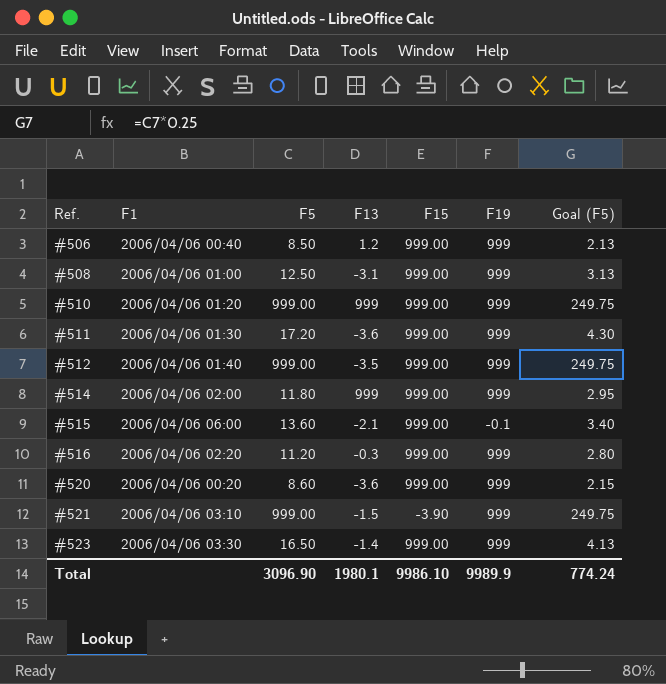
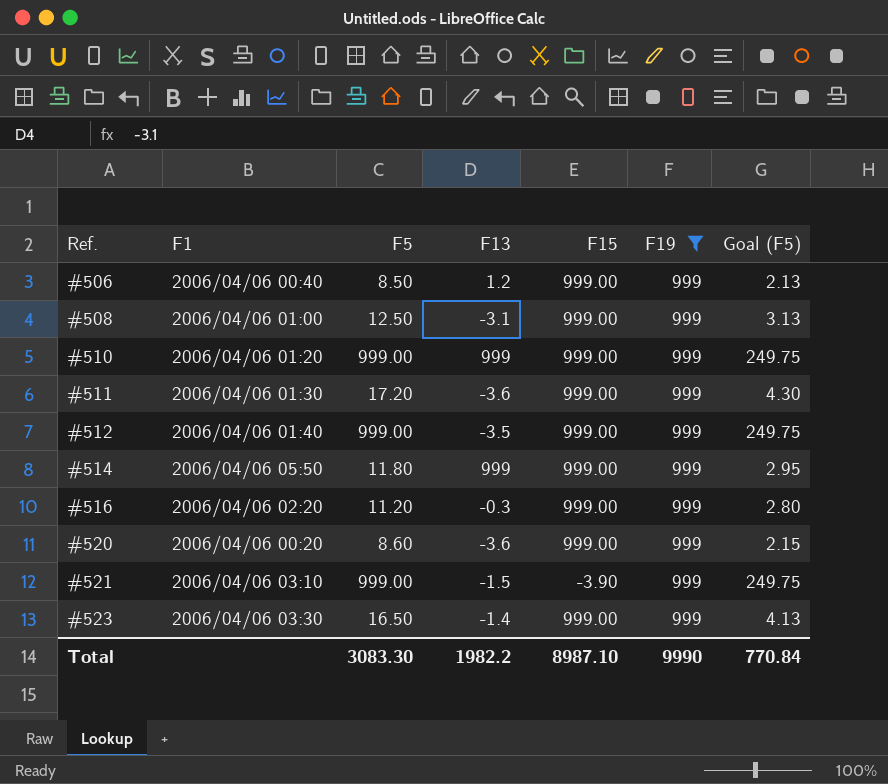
filter: none -> F19 = 999
#514 | F1: 2006/04/06 02:00 -> 2006/04/06 05:50
Total | F5: 3096.90 -> 3083.30
Total | F13: 1980.1 -> 1982.2
Total | F15: 9986.10 -> 8987.10
Total | F19: 9989.9 -> 9990
Total | Goal (F5): 774.24 -> 770.84

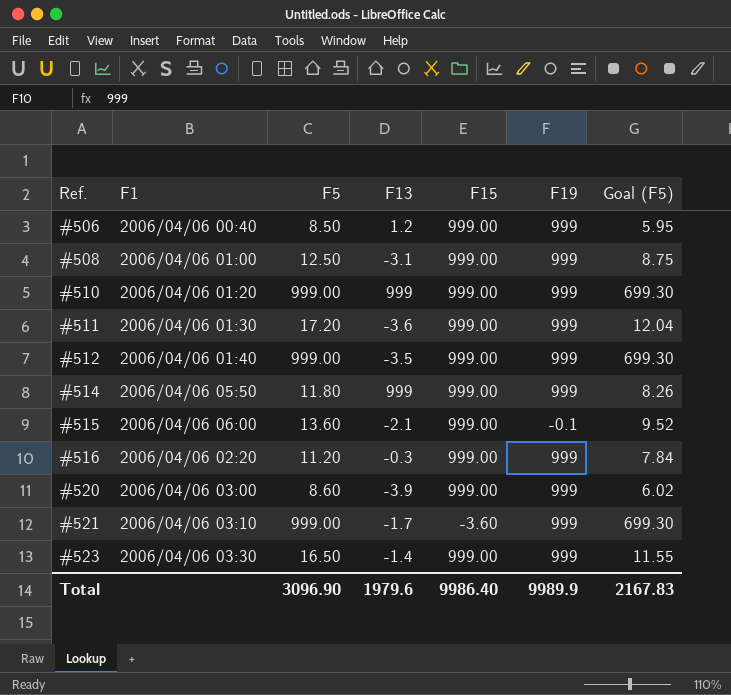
filter: F19 = 999 -> none
column Goal (F5) | formula: [F5] * 0.25 -> [F5] * 0.7
#520 | F1: 2006/04/06 00:20 -> 2006/04/06 03:00
#520 | F13: -3.6 -> -3.9
#521 | F13: -1.5 -> -1.7
#521 | F15: -3.90 -> -3.60
Total | F5: 3083.30 -> 3096.90
Total | F13: 1982.2 -> 1979.6
Total | F15: 8987.10 -> 9986.40
Total | F19: 9990 -> 9989.9
Total | Goal (F5): 770.84 -> 2167.83

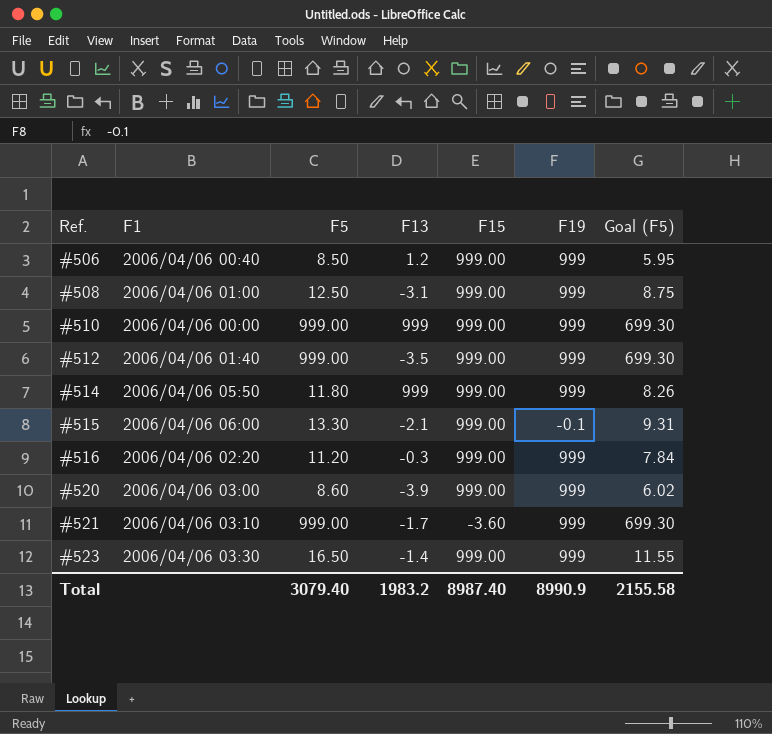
row #511: 2006/04/06 01:30 | 17.20 | -3.6 | 999.00 | 999 | 12.04 -> none
#510 | F1: 2006/04/06 01:20 -> 2006/04/06 00:00
#515 | F5: 13.60 -> 13.30
#515 | Goal (F5): 9.52 -> 9.31
Total | F5: 3096.90 -> 3079.40
Total | F13: 1979.6 -> 1983.2
Total | F15: 9986.40 -> 8987.40
Total | F19: 9989.9 -> 8990.9
Total | Goal (F5): 2167.83 -> 2155.58

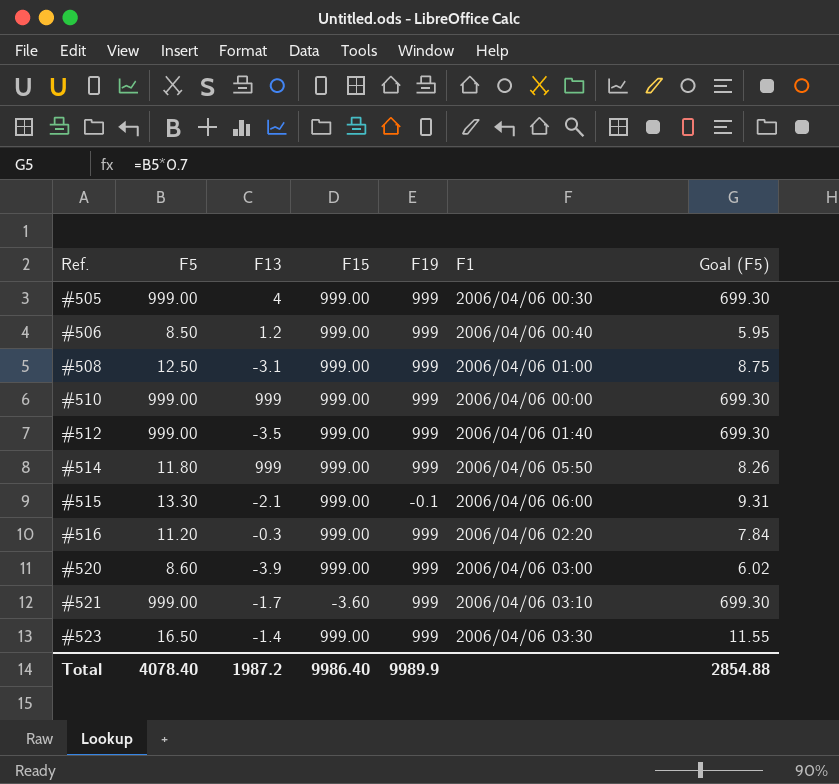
column F1 | position: 2 -> 6
row #505: none -> 999.00 | 4 | 999.00 | 999 | 2006/04/06 00:30 | 699.30
Total | F5: 3079.40 -> 4078.40
Total | F13: 1983.2 -> 1987.2
Total | F15: 8987.40 -> 9986.40
Total | F19: 8990.9 -> 9989.9
Total | Goal (F5): 2155.58 -> 2854.88

